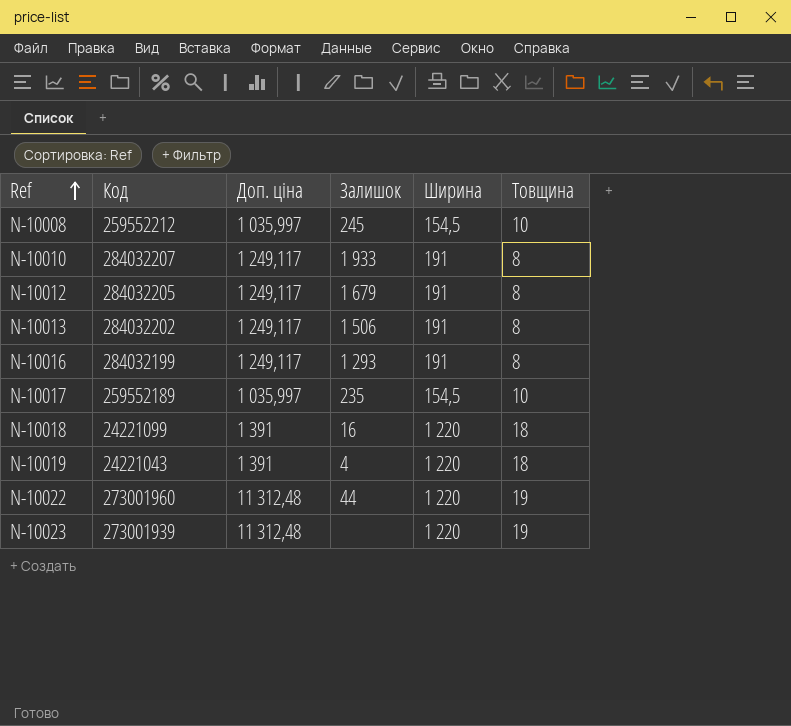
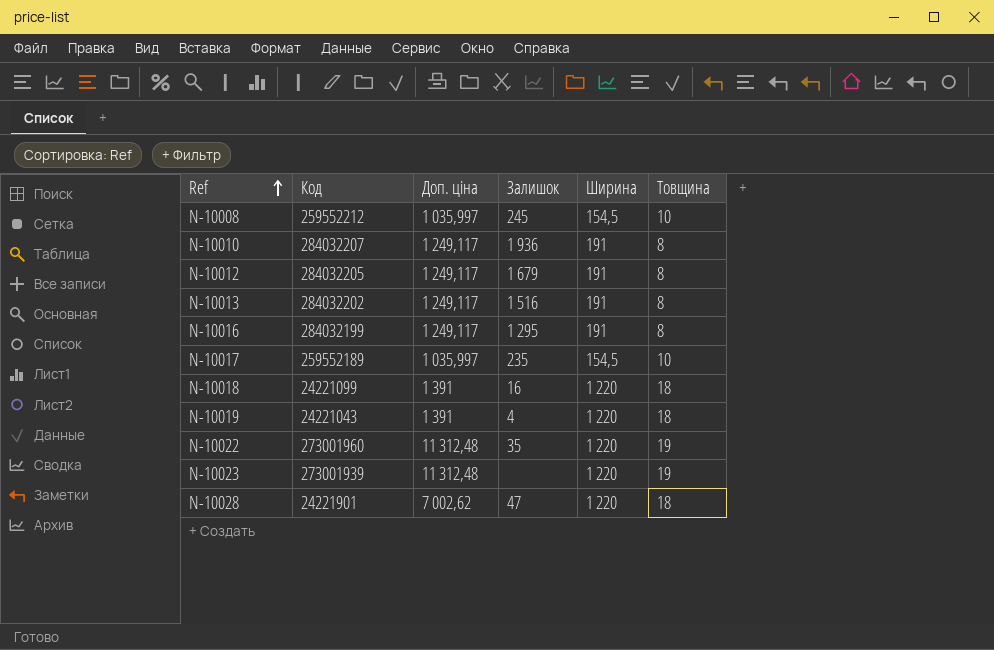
N-10010 | Залишок: 1 933 -> 1 936
N-10013 | Залишок: 1 506 -> 1 516
N-10016 | Залишок: 1 293 -> 1 295
N-10022 | Залишок: 44 -> 35
row N-10028: none -> 24221901 | 7 002,62 | 47 | 1 220 | 18

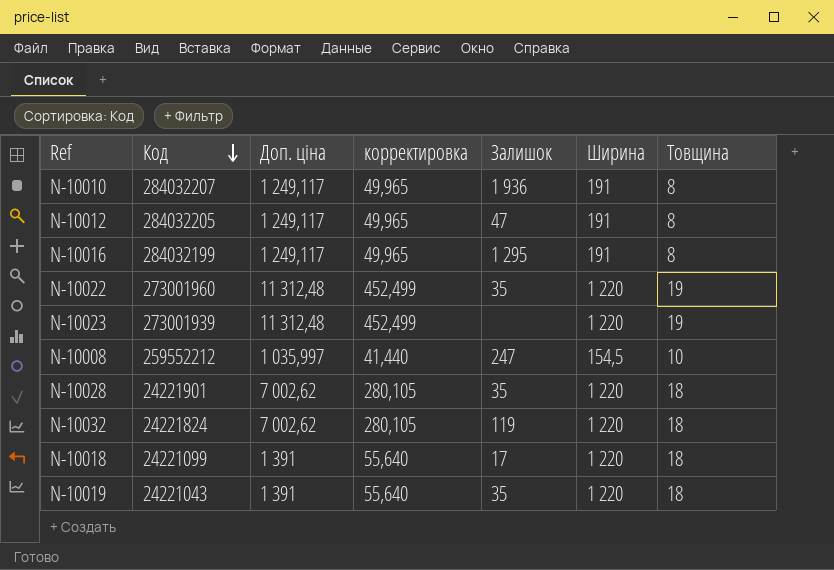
row order: Ref ascending -> Код descending
column корректировка | formula: none -> [Доп. ціна] * 0,04
row N-10013: 284032202 | 1 249,117 | 1 516 | 191 | 8 -> none
row N-10017: 259552189 | 1 035,997 | 235 | 154,5 | 10 -> none
N-10012 | Залишок: 1 679 -> 47
N-10008 | Залишок: 245 -> 247
N-10028 | Залишок: 47 -> 35
row N-10032: none -> 24221824 | 7 002,62 | 280,105 | 119 | 1 220 | 18
N-10018 | Залишок: 16 -> 17
N-10019 | Залишок: 4 -> 35

